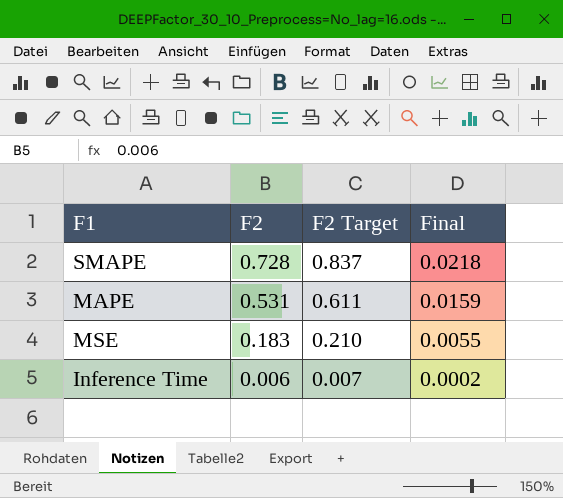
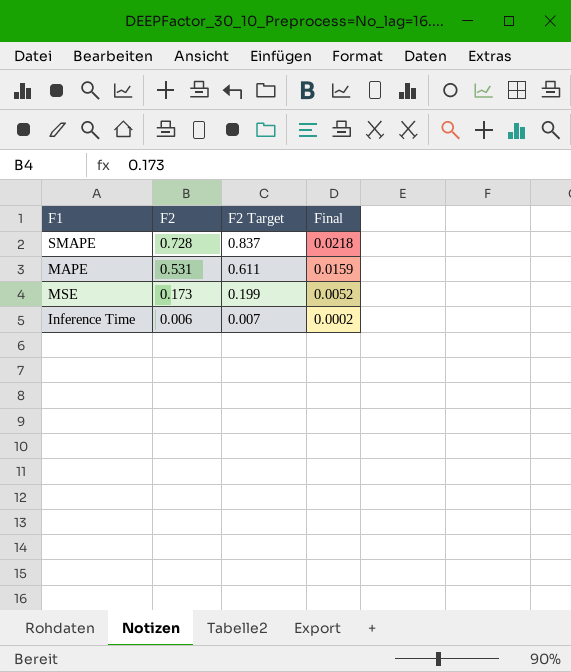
MSE | F2: 0.183 -> 0.173
MSE | F2 Target: 0.210 -> 0.199
MSE | Final: 0.0055 -> 0.0052

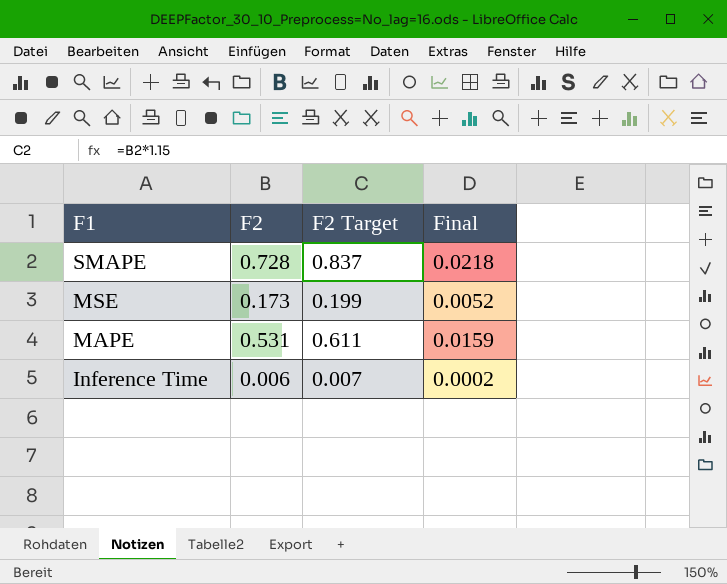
row order: F2 descending -> F1 descending

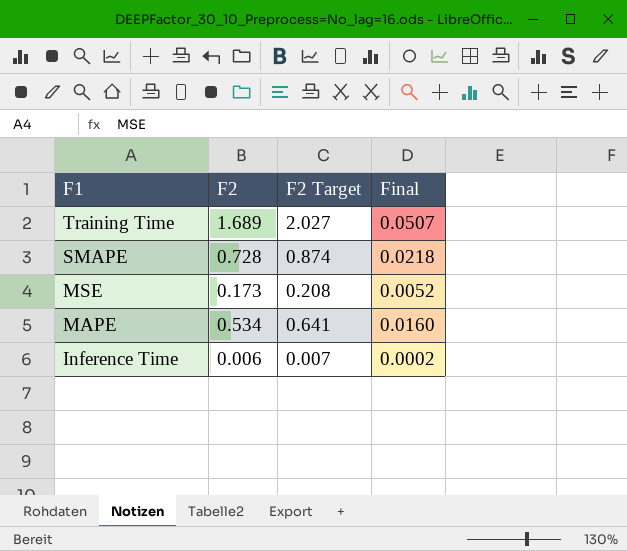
column F2 Target | formula: [F2] * 1.15 -> [F2] * 1.2
row Training Time: none -> 1.689 | 2.027 | 0.0507
MAPE | F2: 0.531 -> 0.534
MAPE | Final: 0.0159 -> 0.0160

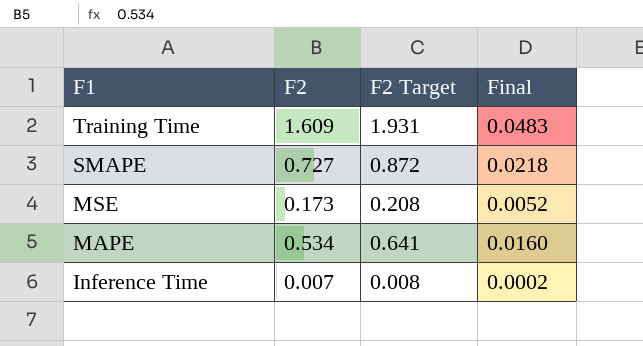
Training Time | F2: 1.689 -> 1.609
Training Time | F2 Target: 2.027 -> 1.931
Training Time | Final: 0.0507 -> 0.0483
SMAPE | F2: 0.728 -> 0.727
SMAPE | F2 Target: 0.874 -> 0.872
Inference Time | F2: 0.006 -> 0.007
Inference Time | F2 Target: 0.007 -> 0.008

